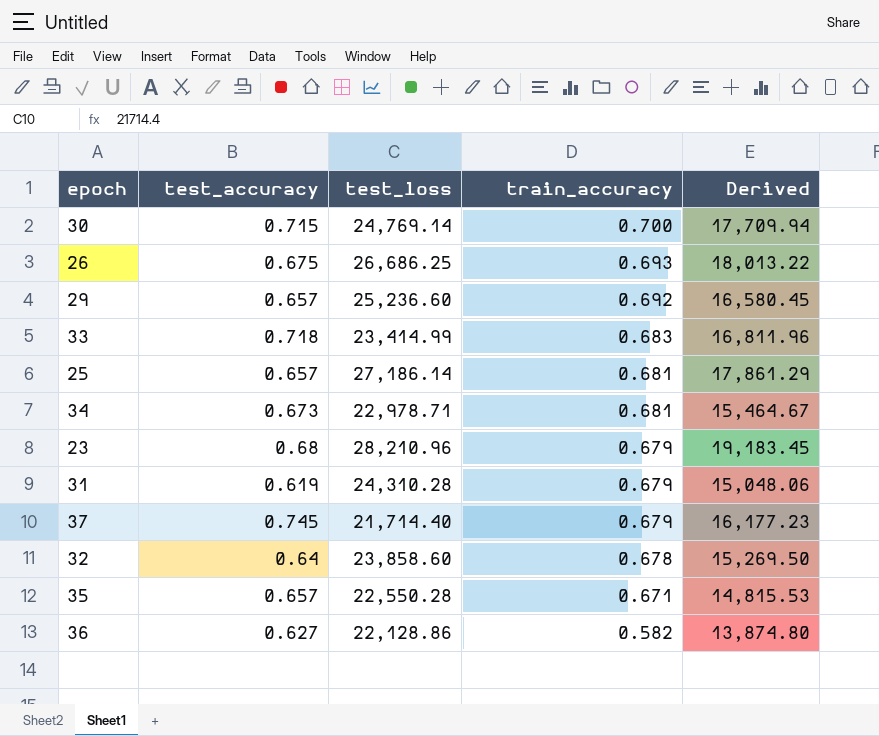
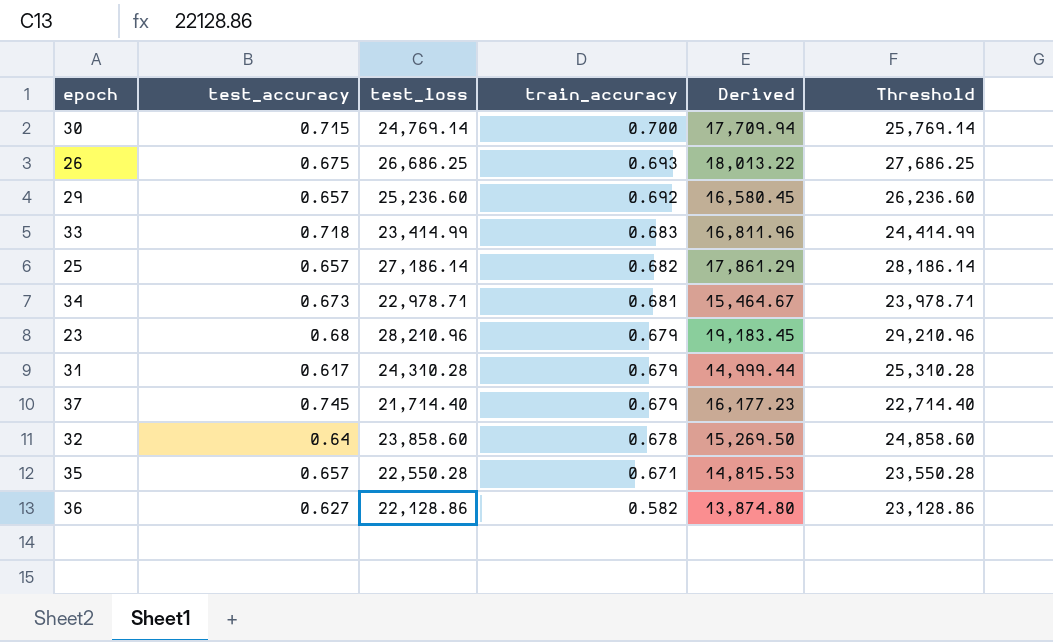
column Threshold | formula: none -> [test_loss] + 1000
25 | train_accuracy: 0.681 -> 0.682
31 | test_accuracy: 0.619 -> 0.617
31 | Derived: 15,048.06 -> 14,999.44

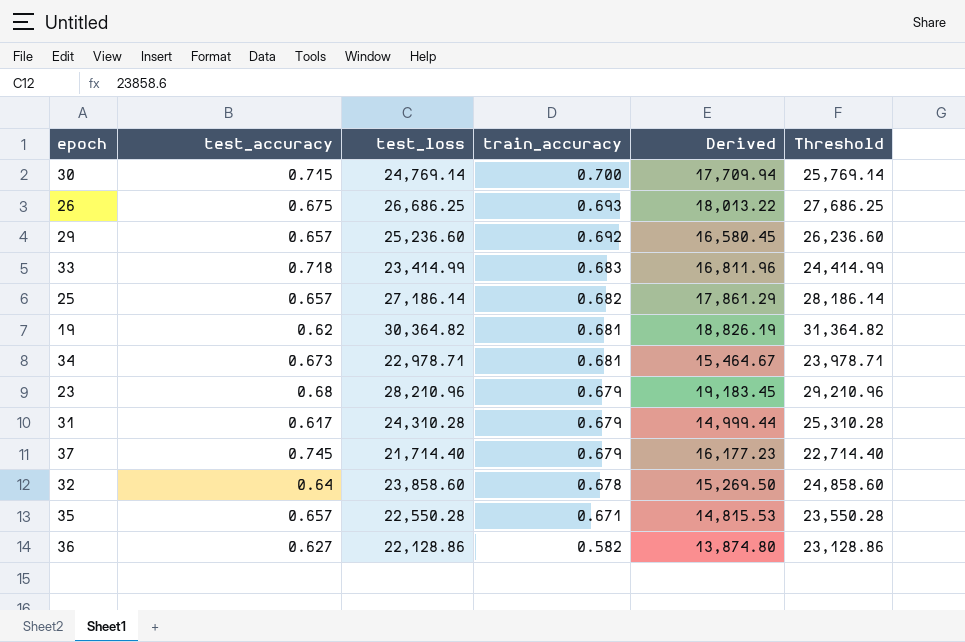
row 19: none -> 0.62 | 30,364.82 | 0.681 | 18,826.19 | 31,364.82

